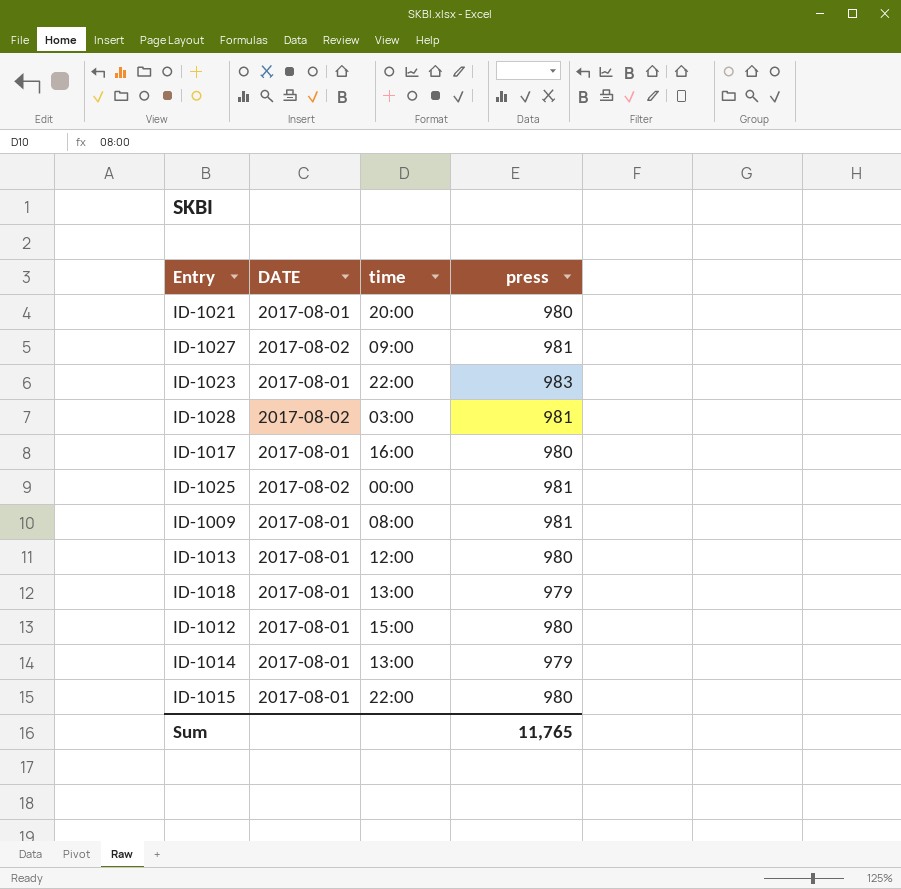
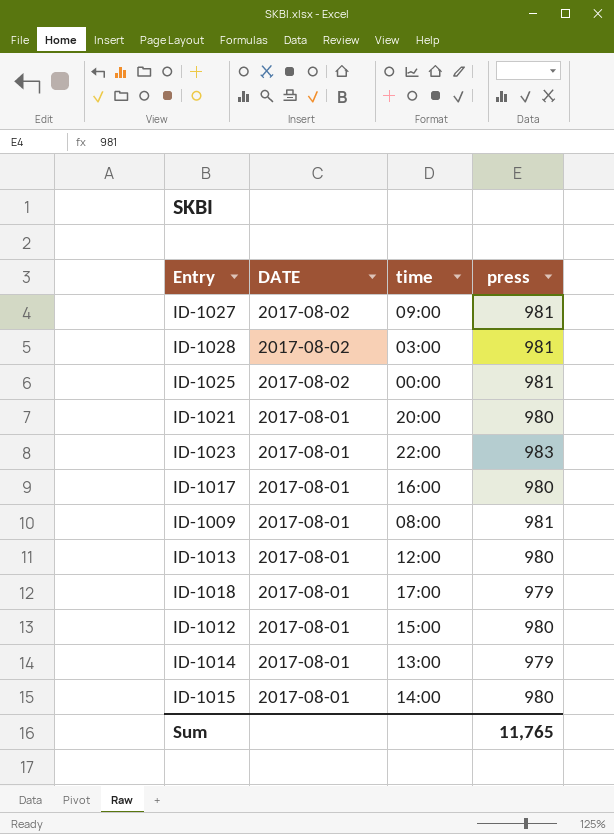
row order: none -> DATE descending
ID-1018 | time: 13:00 -> 17:00
ID-1015 | time: 22:00 -> 14:00

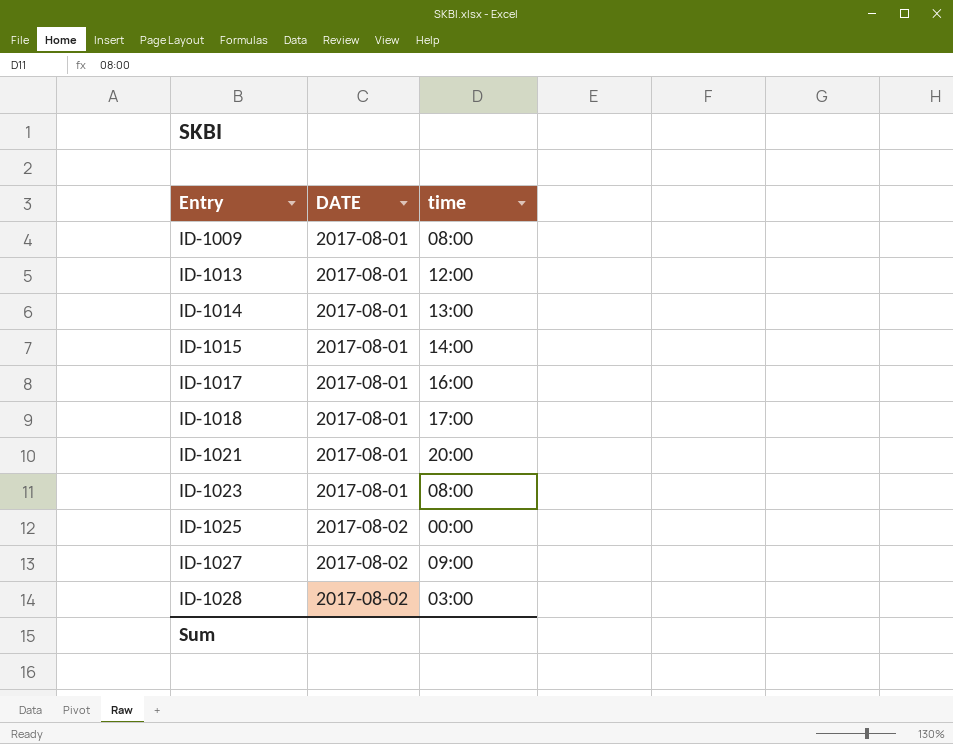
row order: DATE descending -> Entry ascending
column press | position: 4 -> none
row ID-1012: 2017-08-01 | 15:00 | 980 -> none
ID-1023 | time: 22:00 -> 08:00

